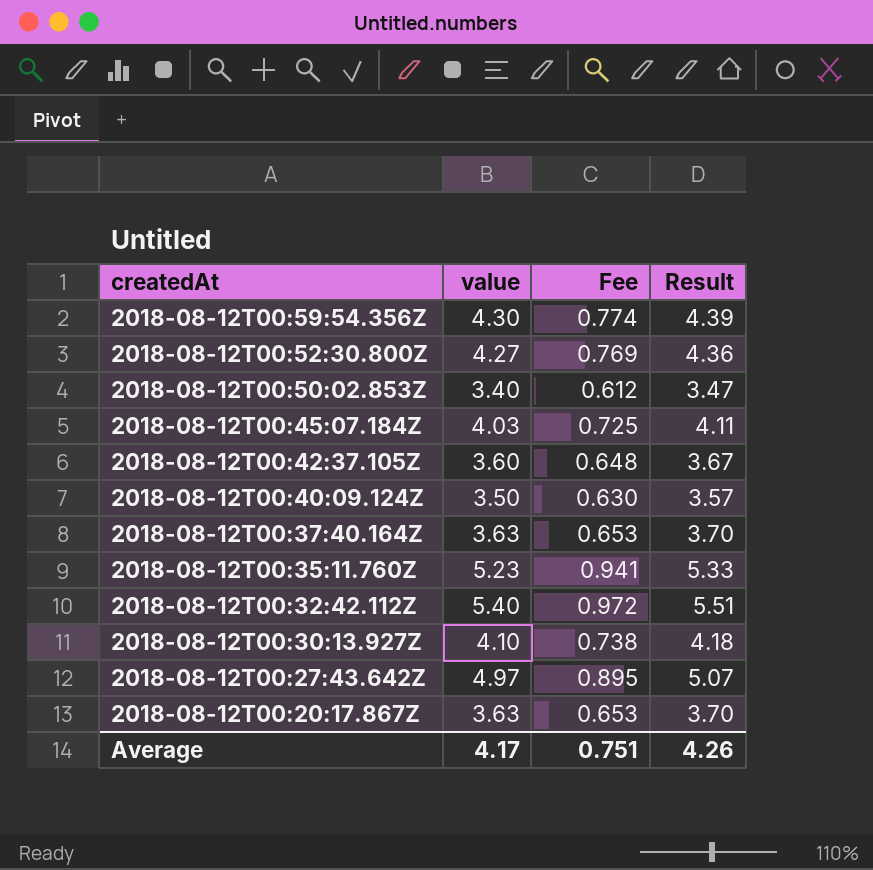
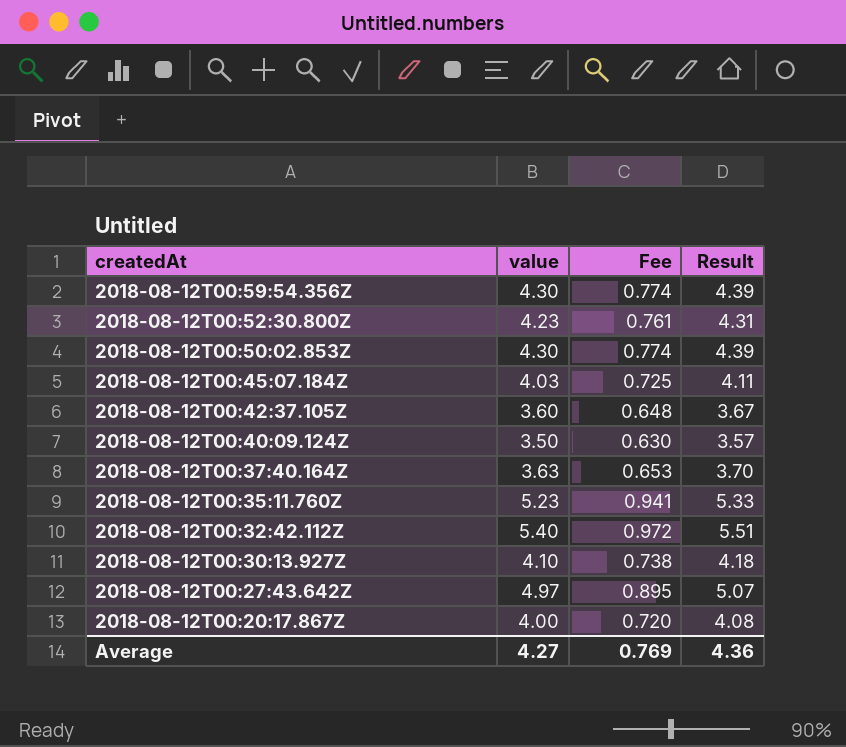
2018-08-12T00:52:30.800Z | value: 4.27 -> 4.23
2018-08-12T00:52:30.800Z | Fee: 0.769 -> 0.761
2018-08-12T00:52:30.800Z | Result: 4.36 -> 4.31
2018-08-12T00:50:02.853Z | value: 3.40 -> 4.30
2018-08-12T00:50:02.853Z | Fee: 0.612 -> 0.774
2018-08-12T00:50:02.853Z | Result: 3.47 -> 4.39
2018-08-12T00:20:17.867Z | value: 3.63 -> 4.00
2018-08-12T00:20:17.867Z | Fee: 0.653 -> 0.720
2018-08-12T00:20:17.867Z | Result: 3.70 -> 4.08
Average | value: 4.17 -> 4.27
Average | Fee: 0.751 -> 0.769
Average | Result: 4.26 -> 4.36

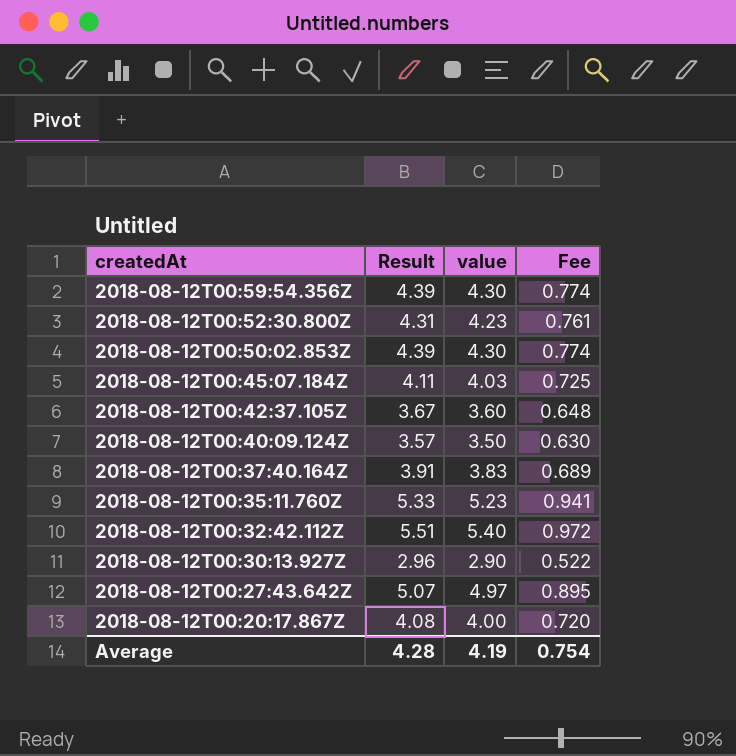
column Result | position: 4 -> 2
2018-08-12T00:37:40.164Z | Result: 3.70 -> 3.91
2018-08-12T00:37:40.164Z | value: 3.63 -> 3.83
2018-08-12T00:37:40.164Z | Fee: 0.653 -> 0.689
2018-08-12T00:30:13.927Z | Result: 4.18 -> 2.96
2018-08-12T00:30:13.927Z | value: 4.10 -> 2.90
2018-08-12T00:30:13.927Z | Fee: 0.738 -> 0.522
Average | Result: 4.36 -> 4.28
Average | value: 4.27 -> 4.19
Average | Fee: 0.769 -> 0.754

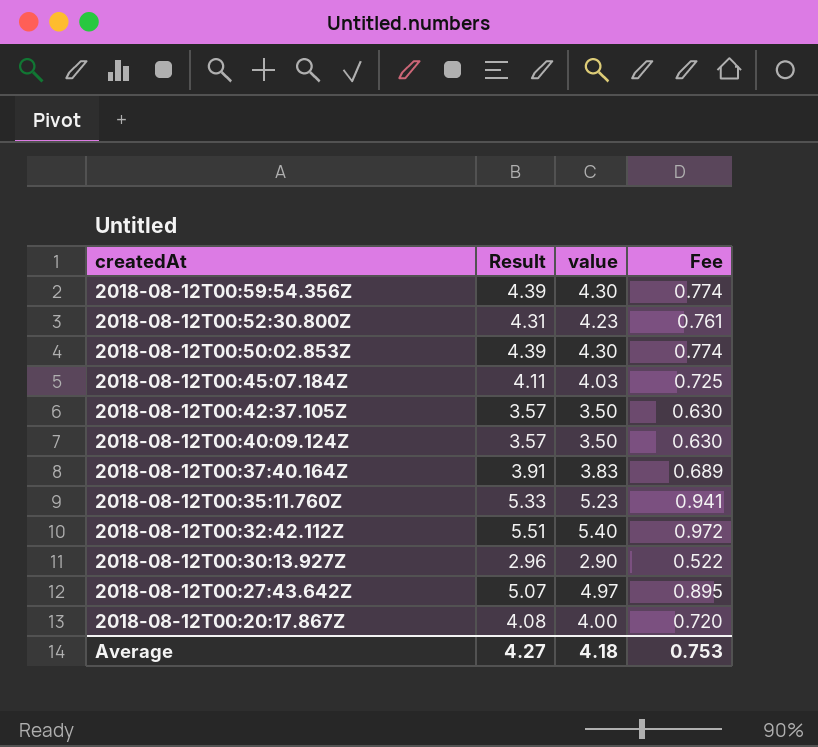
2018-08-12T00:42:37.105Z | Result: 3.67 -> 3.57
2018-08-12T00:42:37.105Z | value: 3.60 -> 3.50
2018-08-12T00:42:37.105Z | Fee: 0.648 -> 0.630
Average | Result: 4.28 -> 4.27
Average | value: 4.19 -> 4.18
Average | Fee: 0.754 -> 0.753

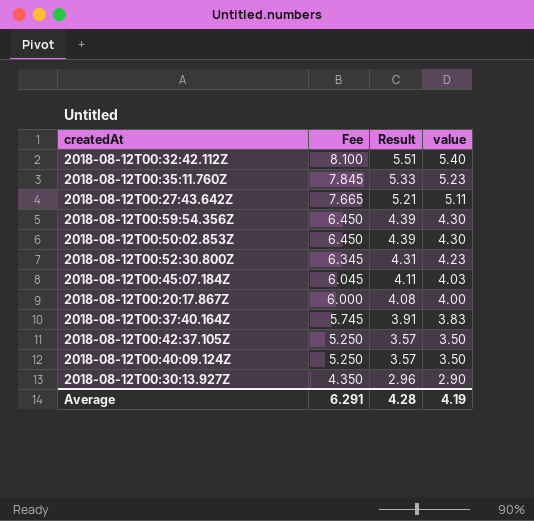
row order: createdAt descending -> Fee descending
column Fee | formula: [value] * 0.18 -> [value] * 1.5
column Fee | position: 4 -> 2
2018-08-12T00:27:43.642Z | Result: 5.07 -> 5.21
2018-08-12T00:27:43.642Z | value: 4.97 -> 5.11
Average | Fee: 0.753 -> 6.291
Average | Result: 4.27 -> 4.28
Average | value: 4.18 -> 4.19

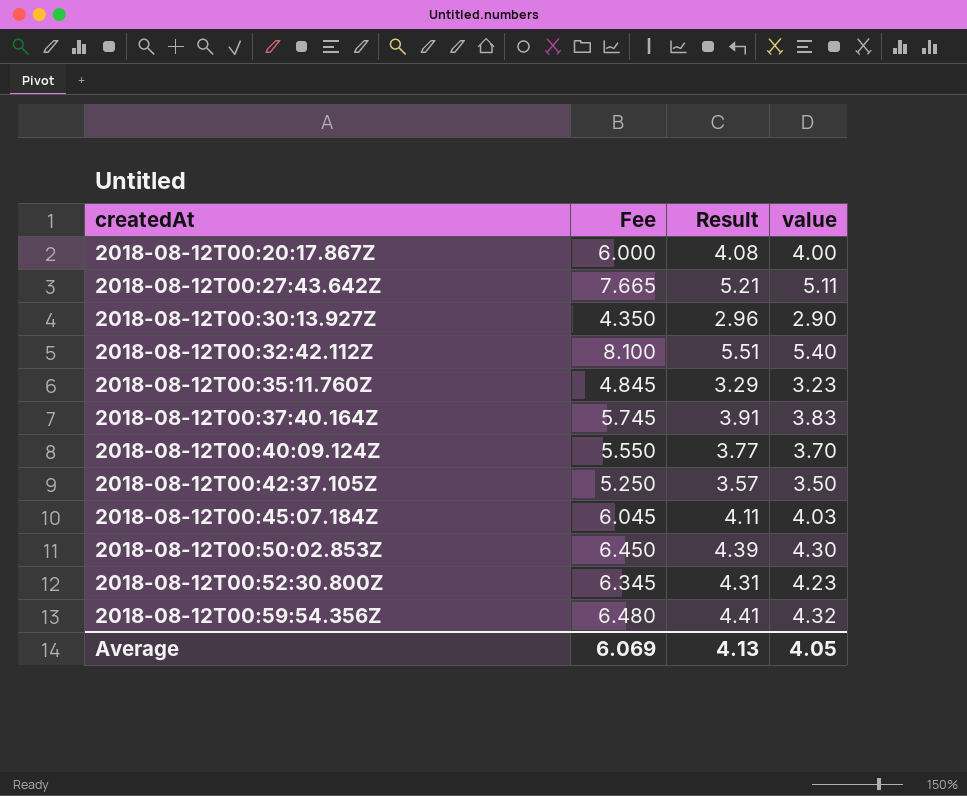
row order: Fee descending -> createdAt ascending
2018-08-12T00:35:11.760Z | Fee: 7.845 -> 4.845
2018-08-12T00:35:11.760Z | Result: 5.33 -> 3.29
2018-08-12T00:35:11.760Z | value: 5.23 -> 3.23
2018-08-12T00:40:09.124Z | Fee: 5.250 -> 5.550
2018-08-12T00:40:09.124Z | Result: 3.57 -> 3.77
2018-08-12T00:40:09.124Z | value: 3.50 -> 3.70
2018-08-12T00:59:54.356Z | Fee: 6.450 -> 6.480
2018-08-12T00:59:54.356Z | Result: 4.39 -> 4.41
2018-08-12T00:59:54.356Z | value: 4.30 -> 4.32
Average | Fee: 6.291 -> 6.069
Average | Result: 4.28 -> 4.13
Average | value: 4.19 -> 4.05

